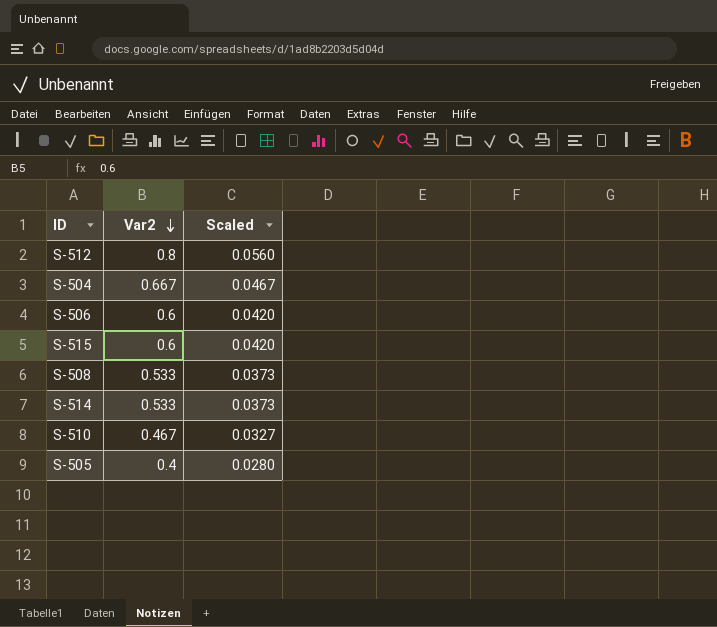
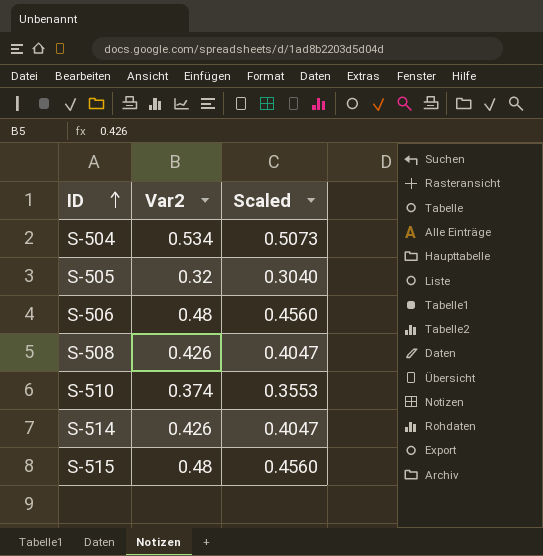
row order: Var2 descending -> ID ascending
column Scaled | formula: [Var2] * 0.07 -> [Var2] * 0.95
row S-512: 0.8 | 0.0560 -> none
S-504 | Var2: 0.667 -> 0.534
S-505 | Var2: 0.4 -> 0.32
S-506 | Var2: 0.6 -> 0.48
S-508 | Var2: 0.533 -> 0.426
S-510 | Var2: 0.467 -> 0.374
S-514 | Var2: 0.533 -> 0.426
S-515 | Var2: 0.6 -> 0.48

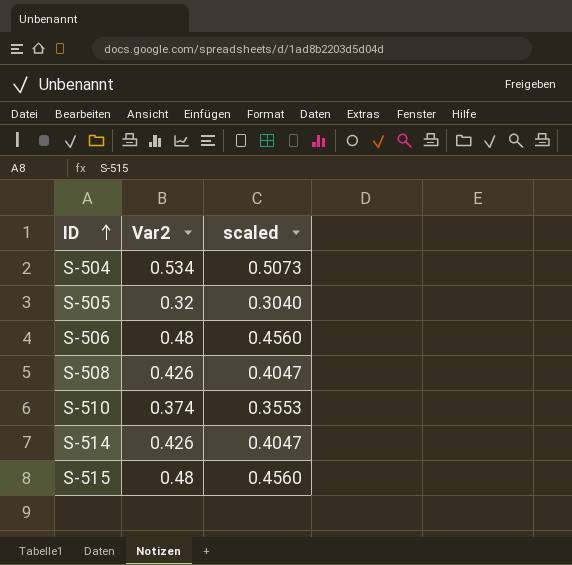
column name: Scaled -> scaled

